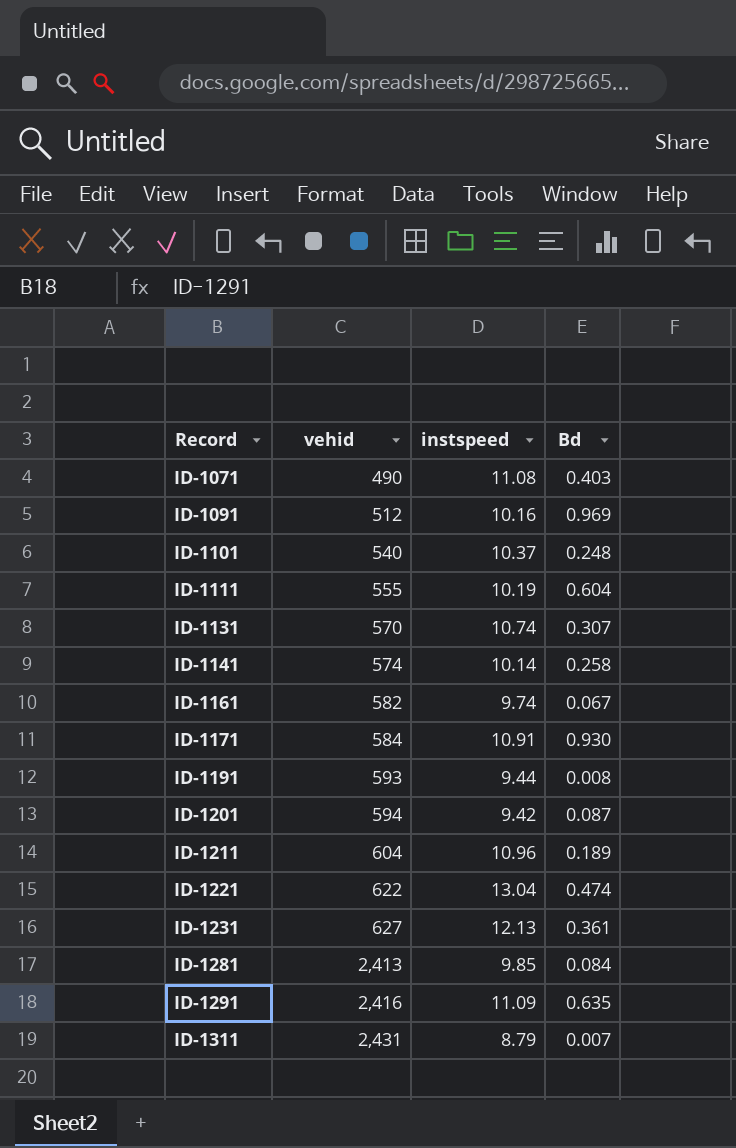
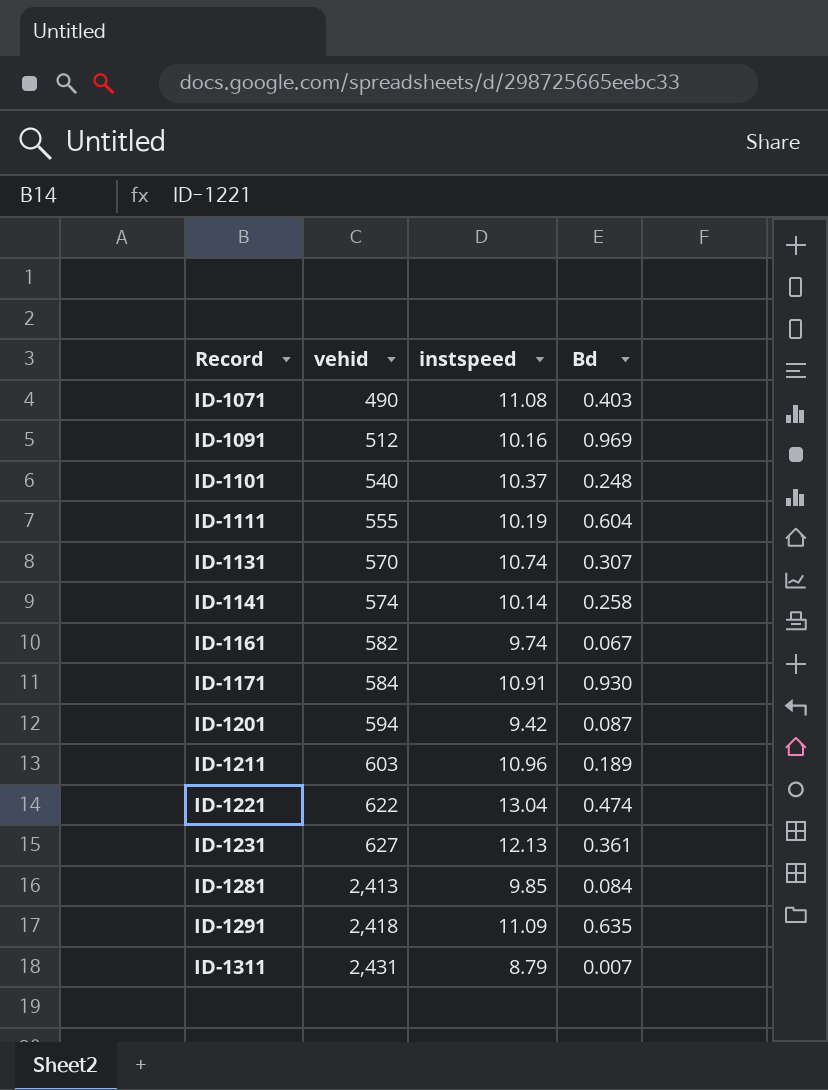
row ID-1191: 593 | 9.44 | 0.008 -> none
ID-1211 | vehid: 604 -> 603
ID-1291 | vehid: 2,416 -> 2,418

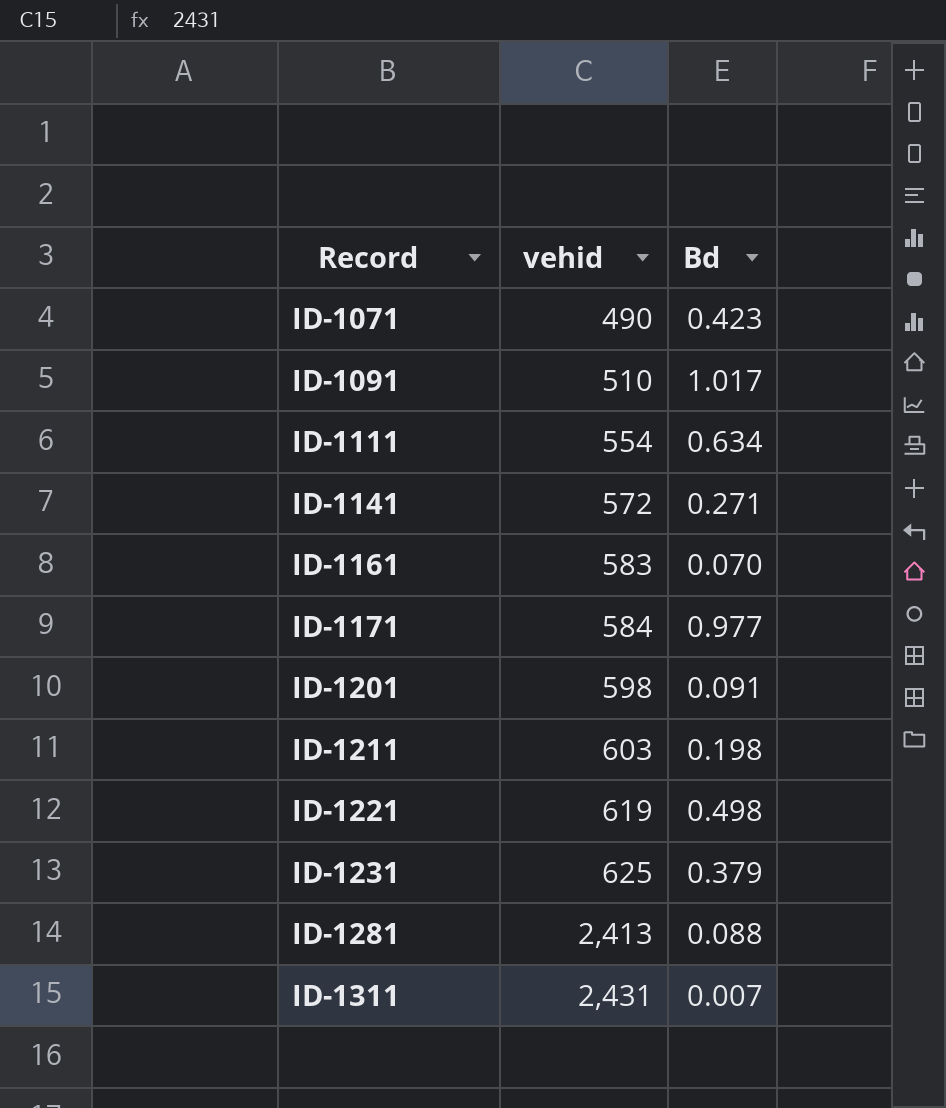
column instspeed | position: 3 -> none
row ID-1101: 540 | 10.37 | 0.248 -> none
row ID-1131: 570 | 10.74 | 0.307 -> none
row ID-1291: 2,418 | 11.09 | 0.635 -> none
ID-1071 | Bd: 0.403 -> 0.423
ID-1091 | vehid: 512 -> 510
ID-1091 | Bd: 0.969 -> 1.017
ID-1111 | vehid: 555 -> 554
ID-1111 | Bd: 0.604 -> 0.634
ID-1141 | vehid: 574 -> 572
ID-1141 | Bd: 0.258 -> 0.271
ID-1161 | vehid: 582 -> 583
ID-1161 | Bd: 0.067 -> 0.070
ID-1171 | Bd: 0.930 -> 0.977
ID-1201 | vehid: 594 -> 598
ID-1201 | Bd: 0.087 -> 0.091
ID-1211 | Bd: 0.189 -> 0.198
ID-1221 | vehid: 622 -> 619
ID-1221 | Bd: 0.474 -> 0.498
ID-1231 | vehid: 627 -> 625
ID-1231 | Bd: 0.361 -> 0.379
ID-1281 | Bd: 0.084 -> 0.088

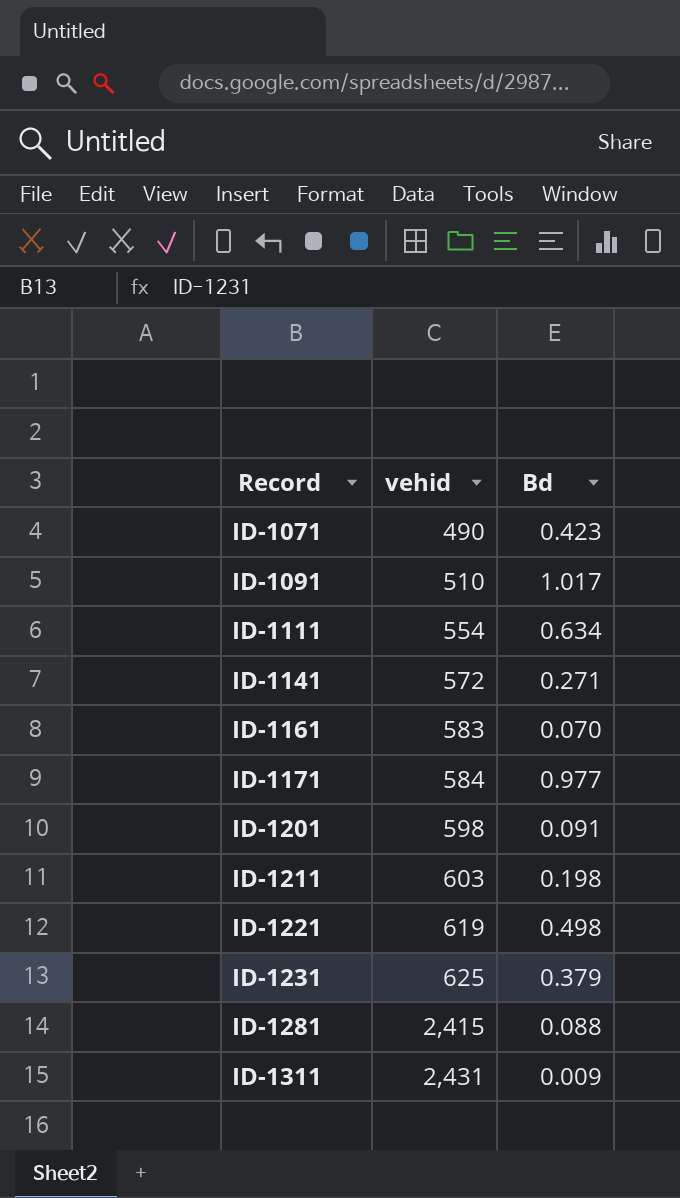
ID-1281 | vehid: 2,413 -> 2,415
ID-1311 | Bd: 0.007 -> 0.009

